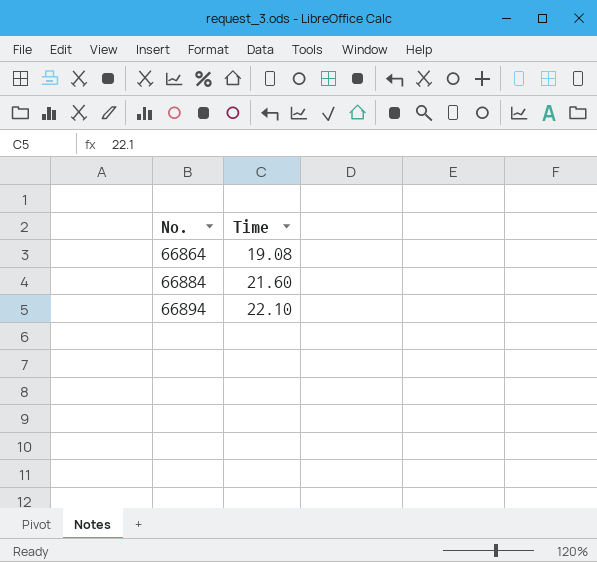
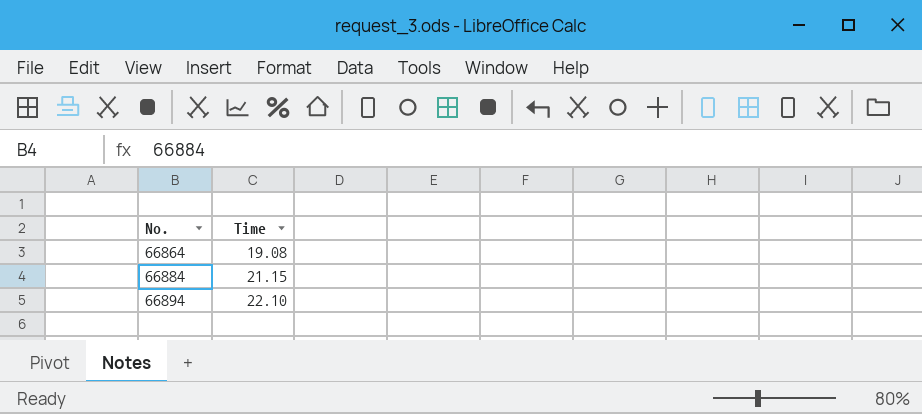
66884 | Time: 21.60 -> 21.15

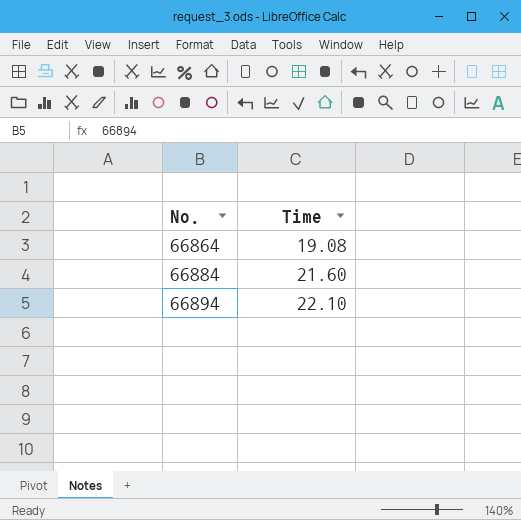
66884 | Time: 21.15 -> 21.60

